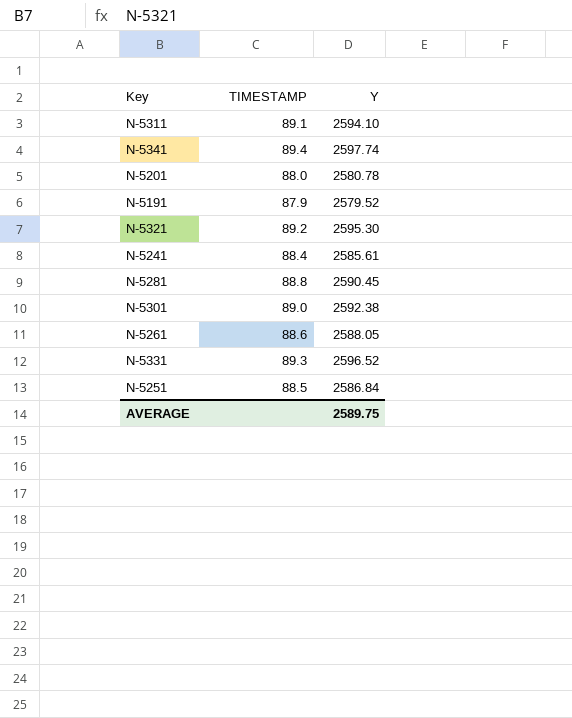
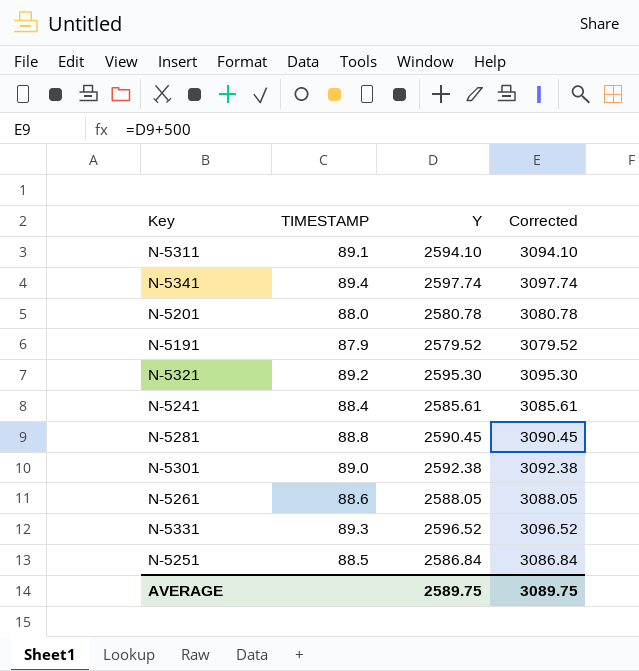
column Corrected | formula: none -> [Y] + 500

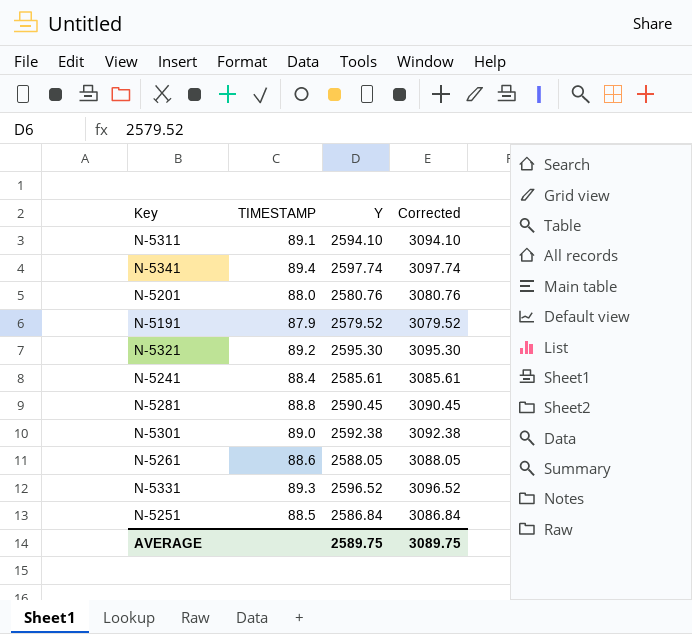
N-5201 | Y: 2580.78 -> 2580.76
N-5201 | Corrected: 3080.78 -> 3080.76

